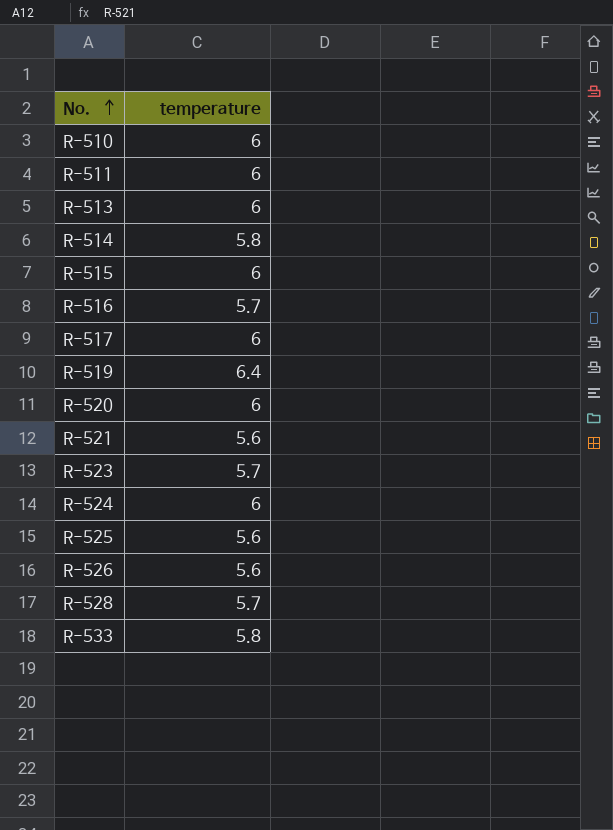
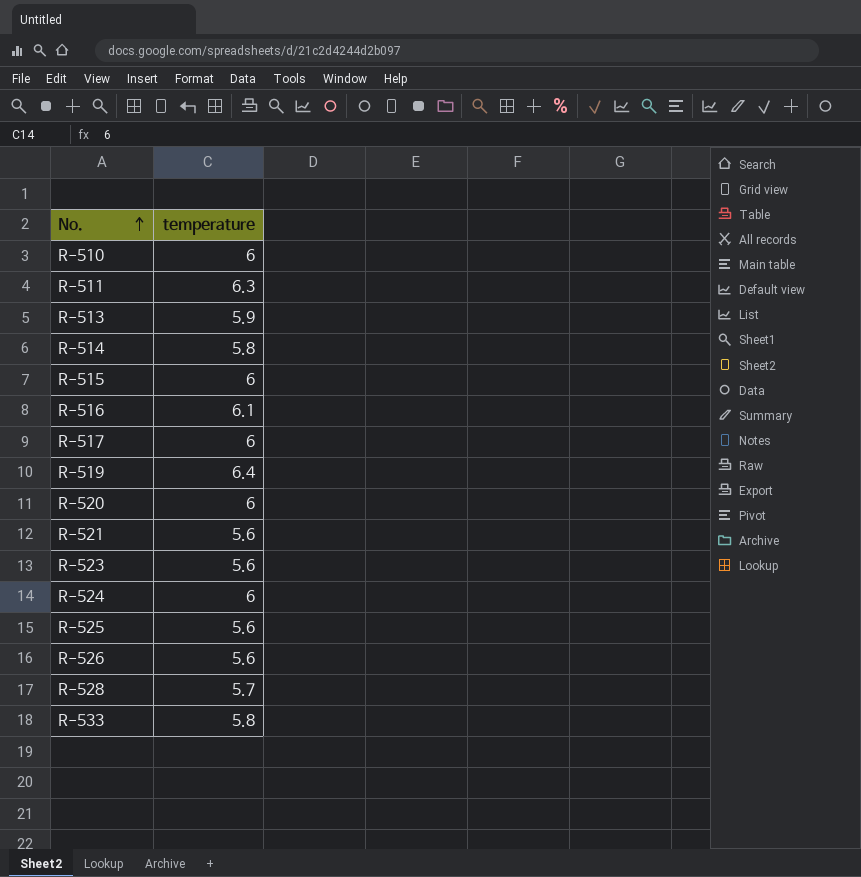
R-511 | temperature: 6 -> 6.3
R-513 | temperature: 6 -> 5.9
R-516 | temperature: 5.7 -> 6.1
R-523 | temperature: 5.7 -> 5.6

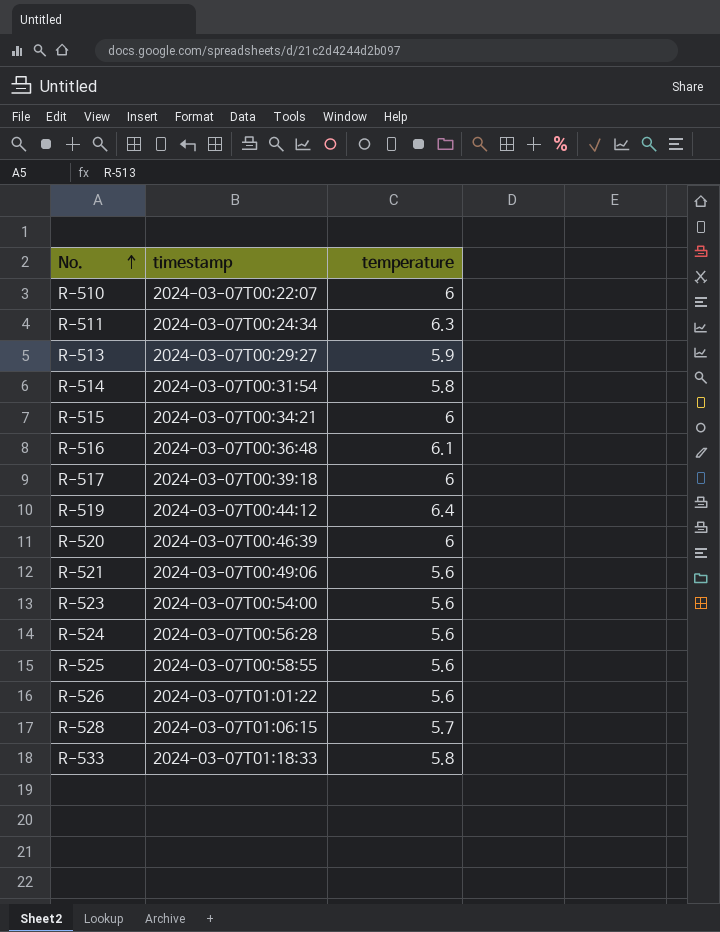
column timestamp | position: none -> 2
R-524 | temperature: 6 -> 5.6

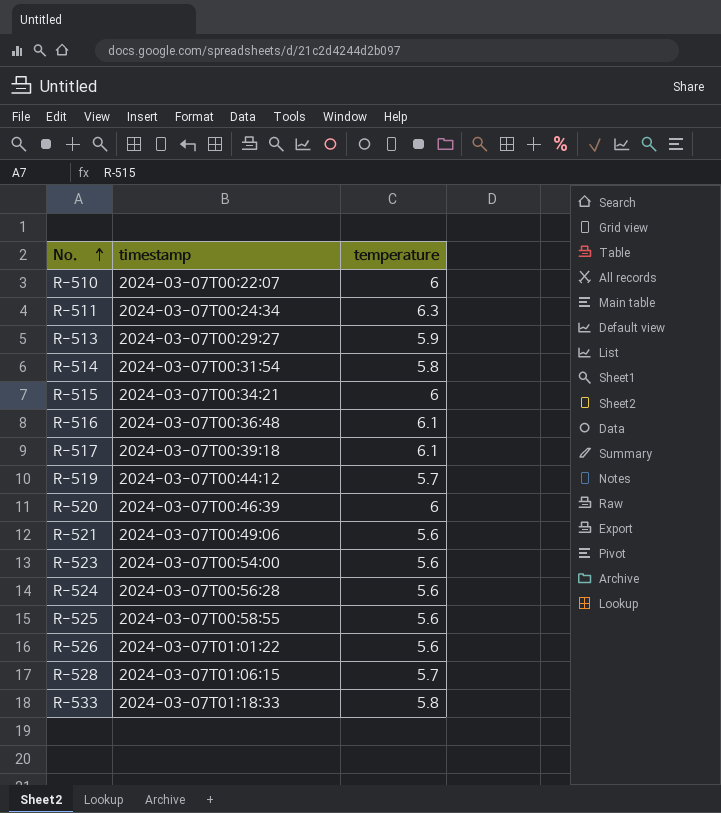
R-517 | temperature: 6 -> 6.1
R-519 | temperature: 6.4 -> 5.7

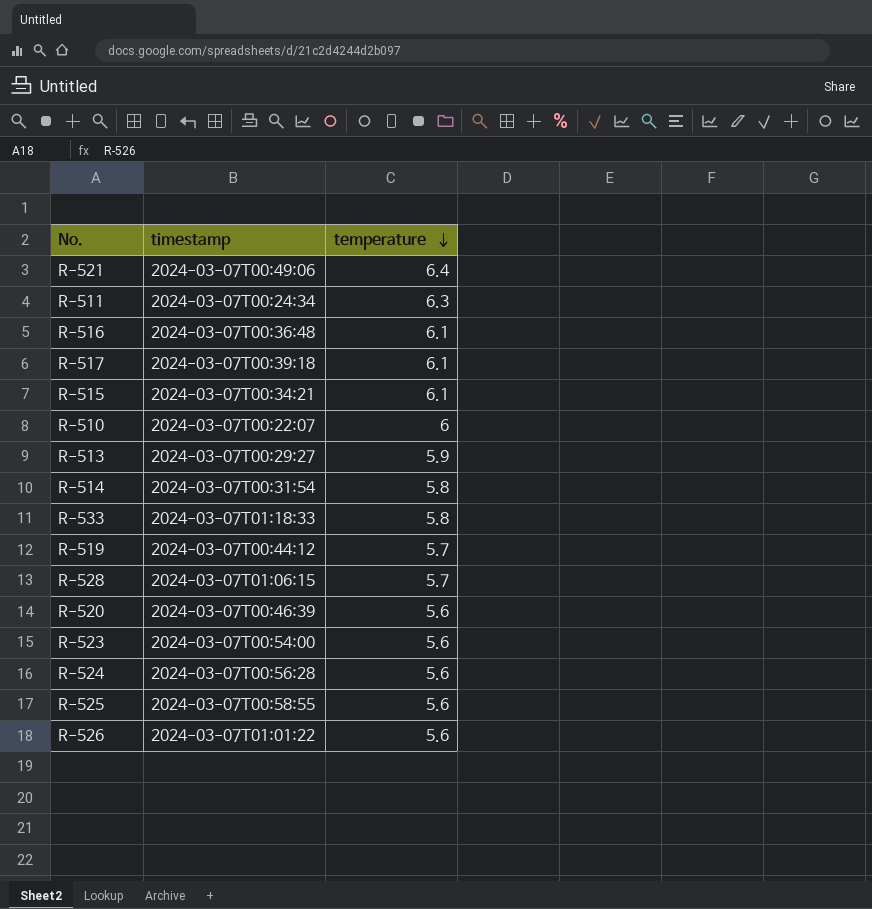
row order: No. ascending -> temperature descending
R-521 | temperature: 5.6 -> 6.4
R-515 | temperature: 6 -> 6.1
R-520 | temperature: 6 -> 5.6

